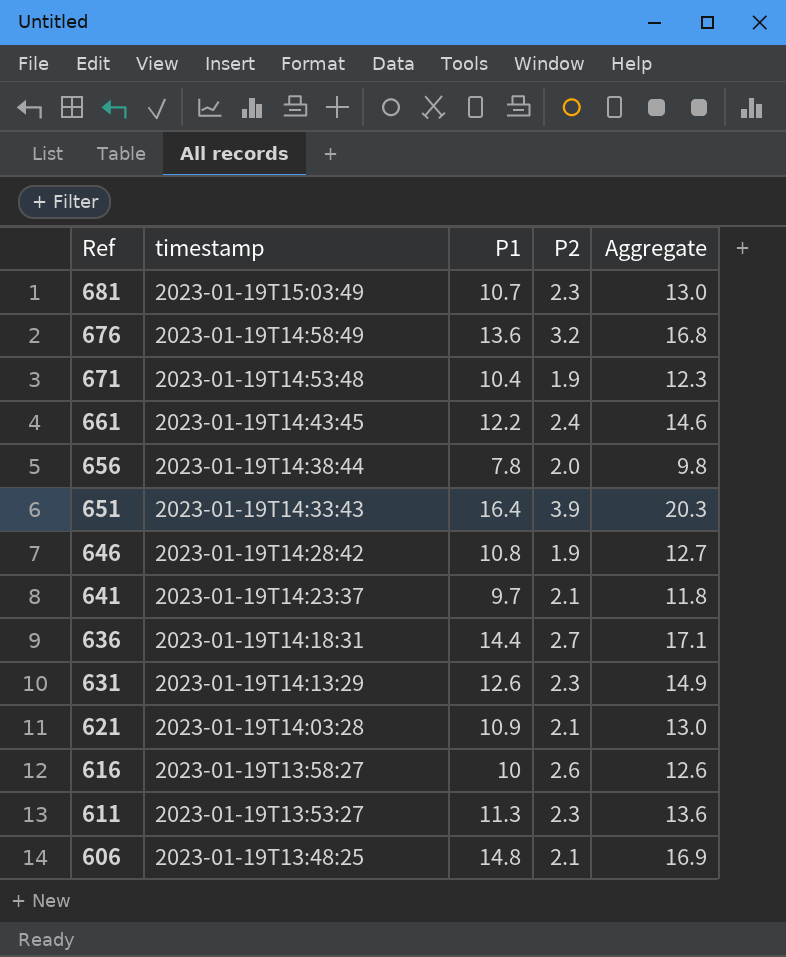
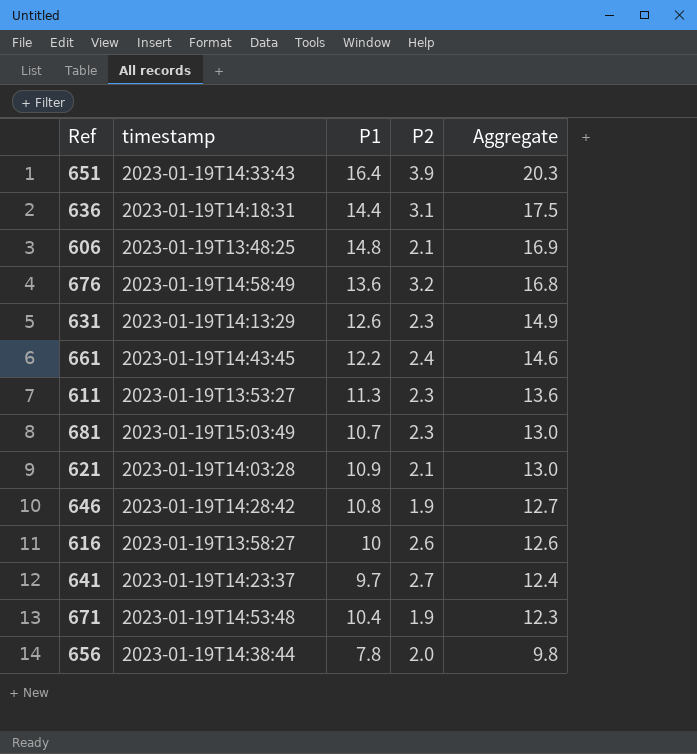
row order: Ref descending -> Aggregate descending
636 | P2: 2.7 -> 3.1
636 | Aggregate: 17.1 -> 17.5
641 | P2: 2.1 -> 2.7
641 | Aggregate: 11.8 -> 12.4

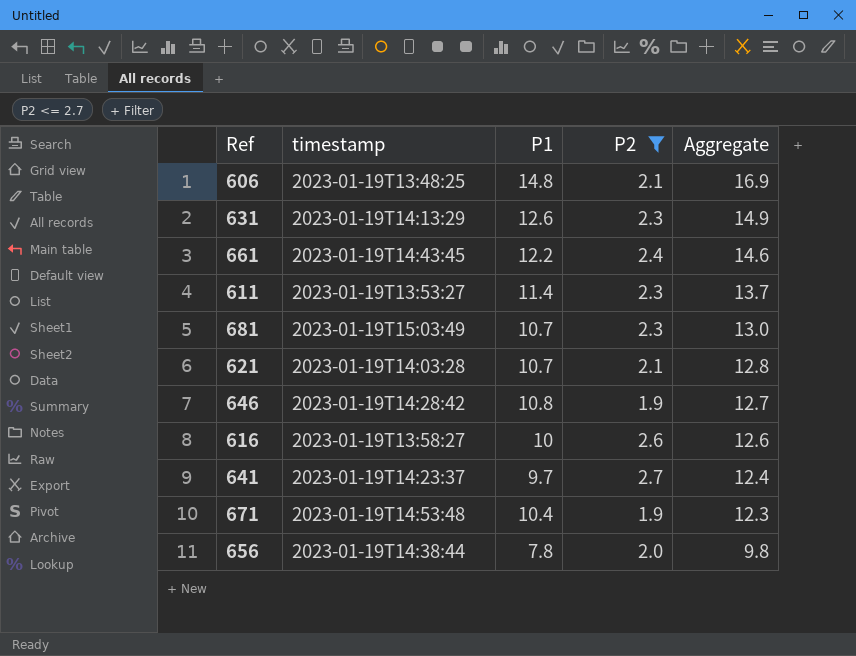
filter: none -> P2 <= 2.7
611 | P1: 11.3 -> 11.4
611 | Aggregate: 13.6 -> 13.7
621 | P1: 10.9 -> 10.7
621 | Aggregate: 13.0 -> 12.8

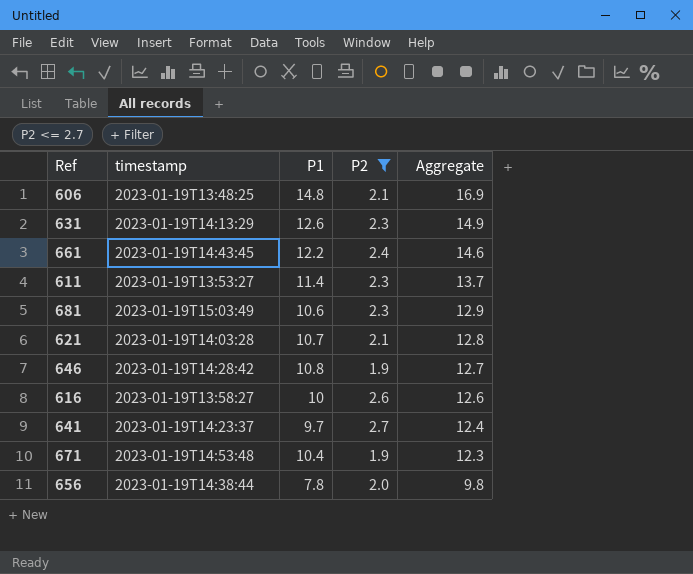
681 | P1: 10.7 -> 10.6
681 | Aggregate: 13.0 -> 12.9

